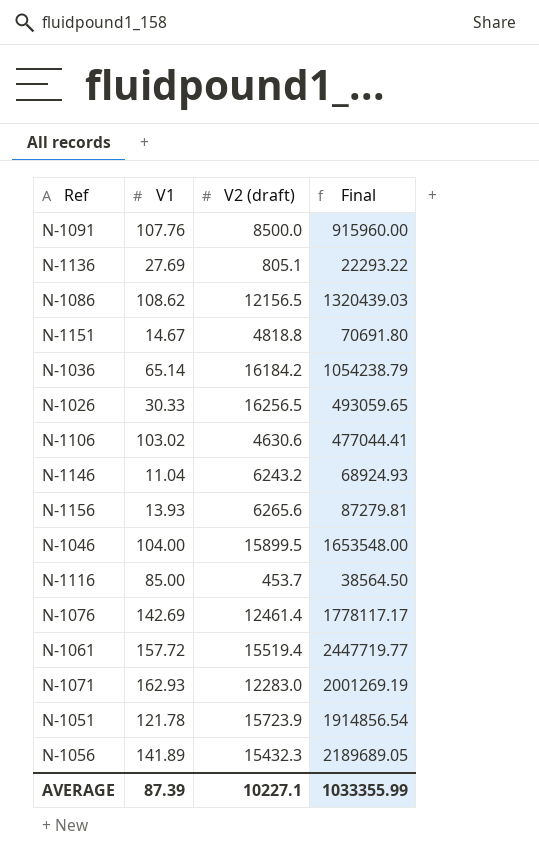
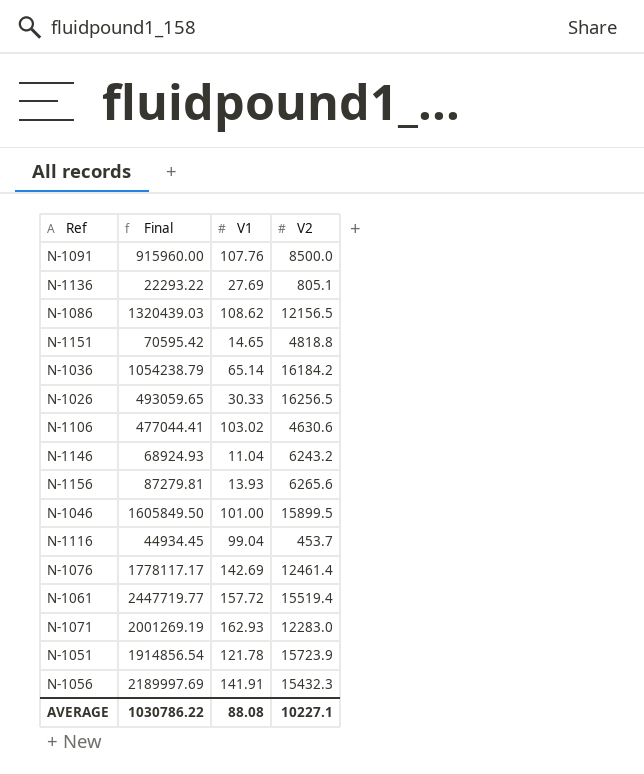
column Final | position: 4 -> 2
column name: V2 (draft) -> V2
N-1151 | Final: 70691.80 -> 70595.42
N-1151 | V1: 14.67 -> 14.65
N-1046 | Final: 1653548.00 -> 1605849.50
N-1046 | V1: 104.00 -> 101.00
N-1116 | Final: 38564.50 -> 44934.45
N-1116 | V1: 85.00 -> 99.04
N-1056 | Final: 2189689.05 -> 2189997.69
N-1056 | V1: 141.89 -> 141.91
AVERAGE | Final: 1033355.99 -> 1030786.22
AVERAGE | V1: 87.39 -> 88.08

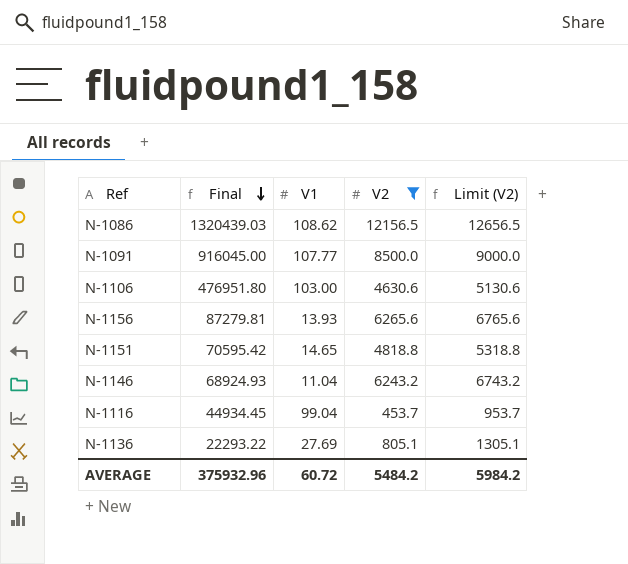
filter: none -> V2 <= 12156.5
row order: none -> Final descending
column Limit (V2) | formula: none -> [V2] + 500
N-1091 | Final: 915960.00 -> 916045.00
N-1091 | V1: 107.76 -> 107.77
N-1106 | Final: 477044.41 -> 476951.80
N-1106 | V1: 103.02 -> 103.00
AVERAGE | Final: 1030786.22 -> 375932.96
AVERAGE | V1: 88.08 -> 60.72
AVERAGE | V2: 10227.1 -> 5484.2

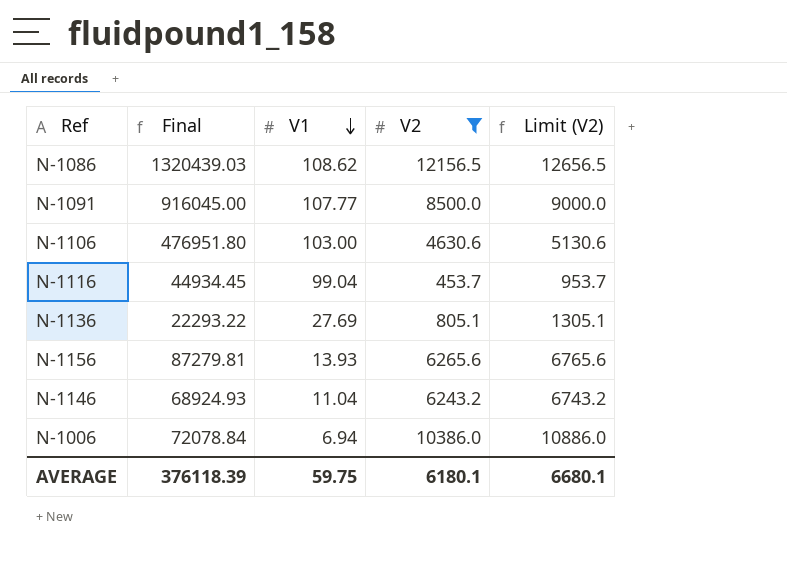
row order: Final descending -> V1 descending
row N-1151: 70595.42 | 14.65 | 4818.8 | 5318.8 -> none
row N-1006: none -> 72078.84 | 6.94 | 10386.0 | 10886.0
AVERAGE | Final: 375932.96 -> 376118.39
AVERAGE | V1: 60.72 -> 59.75
AVERAGE | V2: 5484.2 -> 6180.1
AVERAGE | Limit (V2): 5984.2 -> 6680.1

